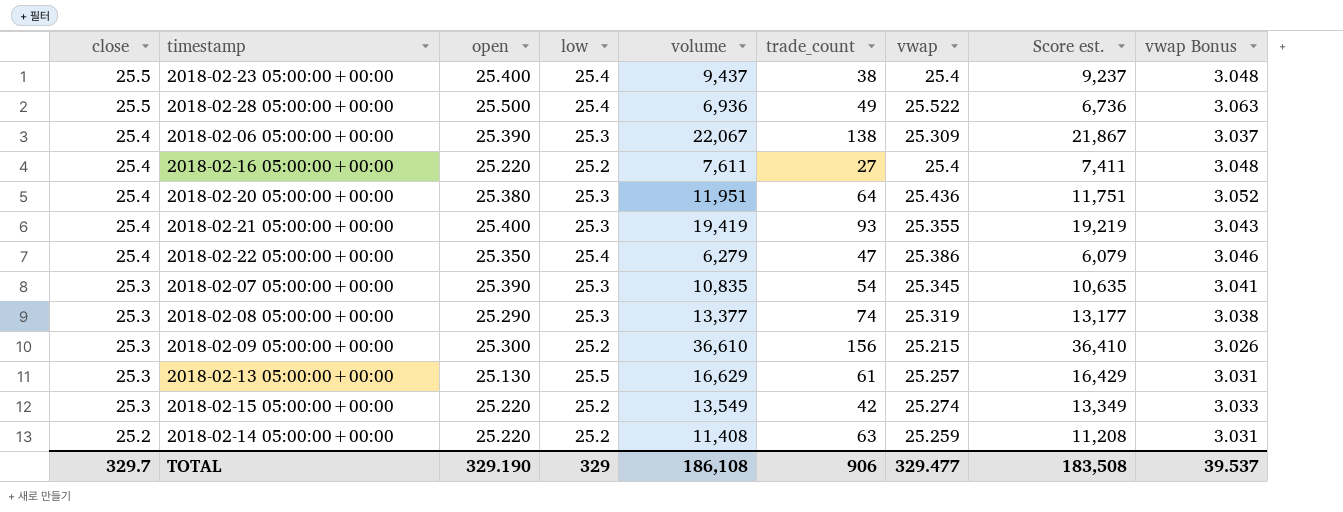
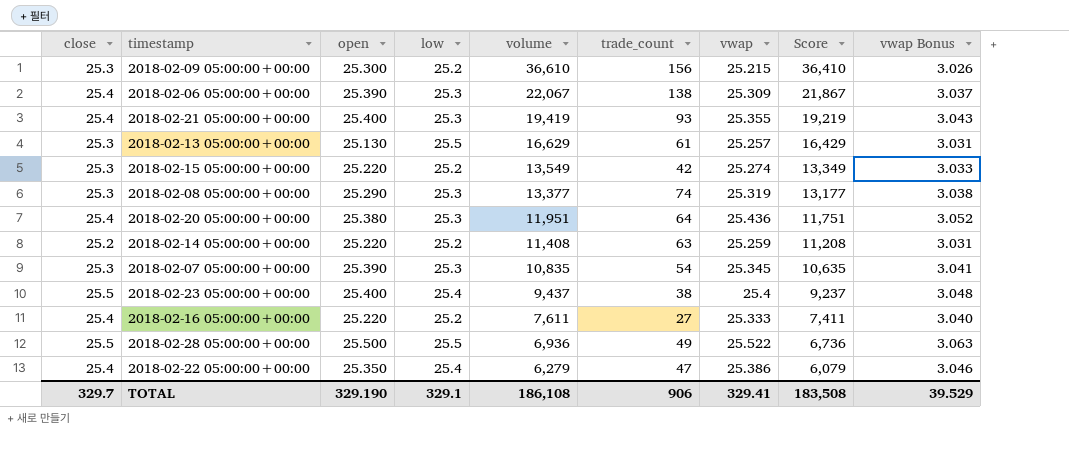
row order: close descending -> volume descending
column name: Score est. -> Score
2018-02-16 05:00:00+00:00 | vwap: 25.4 -> 25.333
2018-02-16 05:00:00+00:00 | vwap Bonus: 3.048 -> 3.040
2018-02-28 05:00:00+00:00 | low: 25.4 -> 25.5
TOTAL | low: 329 -> 329.1
TOTAL | vwap: 329.477 -> 329.41
TOTAL | vwap Bonus: 39.537 -> 39.529

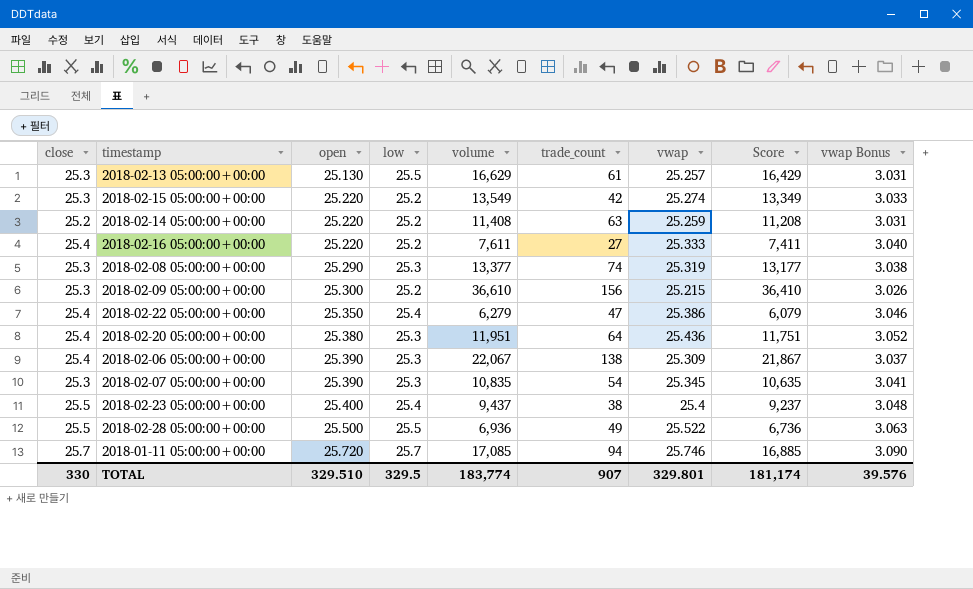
row order: volume descending -> open ascending
row 2018-02-21 05:00:00+00:00: 25.4 | 25.400 | 25.3 | 19,419 | 93 | 25.355 | 19,219 | 3.043 -> none
row 2018-01-11 05:00:00+00:00: none -> 25.7 | 25.720 | 25.7 | 17,085 | 94 | 25.746 | 16,885 | 3.090
TOTAL | close: 329.7 -> 330
TOTAL | open: 329.190 -> 329.510
TOTAL | low: 329.1 -> 329.5
TOTAL | volume: 186,108 -> 183,774
TOTAL | trade_count: 906 -> 907
TOTAL | vwap: 329.41 -> 329.801
TOTAL | Score: 183,508 -> 181,174
TOTAL | vwap Bonus: 39.529 -> 39.576

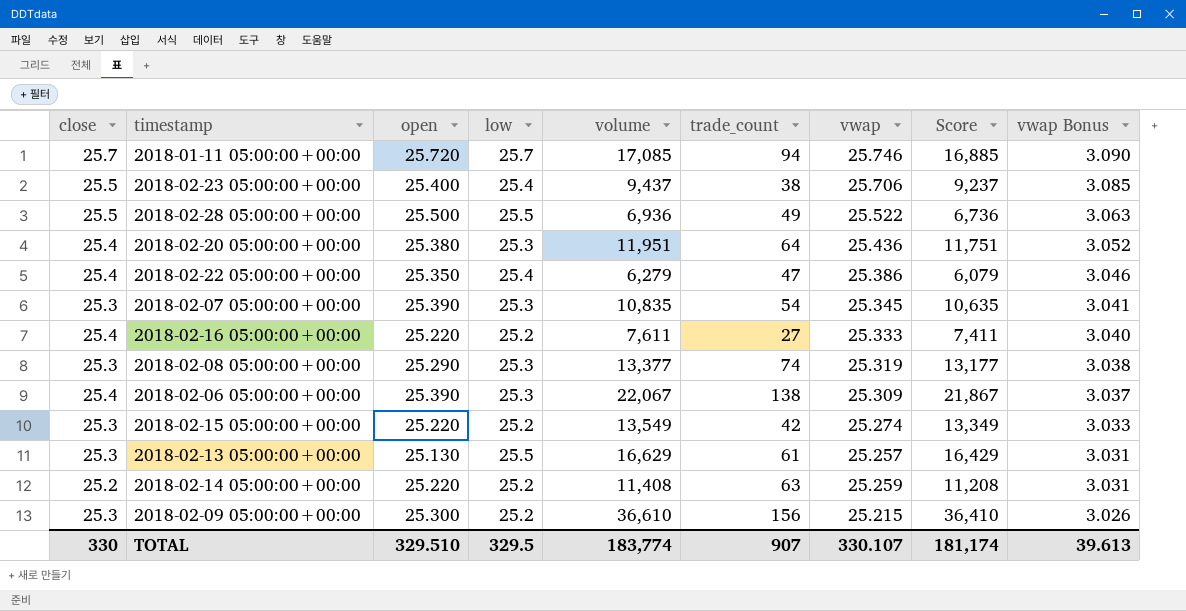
row order: open ascending -> vwap Bonus descending
2018-02-23 05:00:00+00:00 | vwap: 25.4 -> 25.706
2018-02-23 05:00:00+00:00 | vwap Bonus: 3.048 -> 3.085
TOTAL | vwap: 329.801 -> 330.107
TOTAL | vwap Bonus: 39.576 -> 39.613

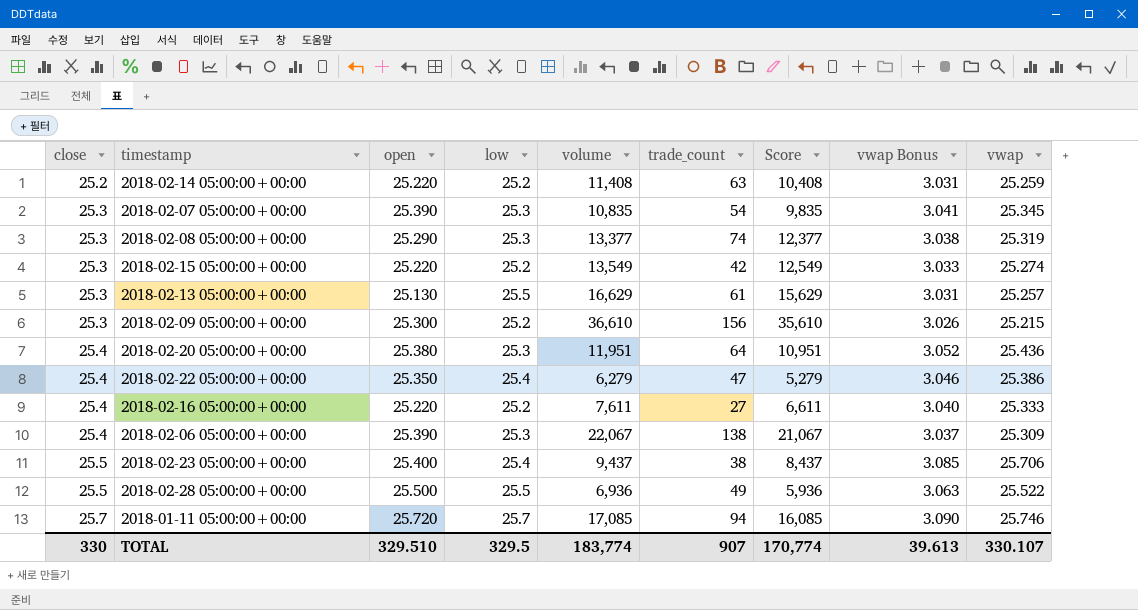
row order: vwap Bonus descending -> close ascending
column Score | formula: [volume] - 200 -> [volume] - 1000
column vwap | position: 7 -> 9
TOTAL | Score: 181,174 -> 170,774

